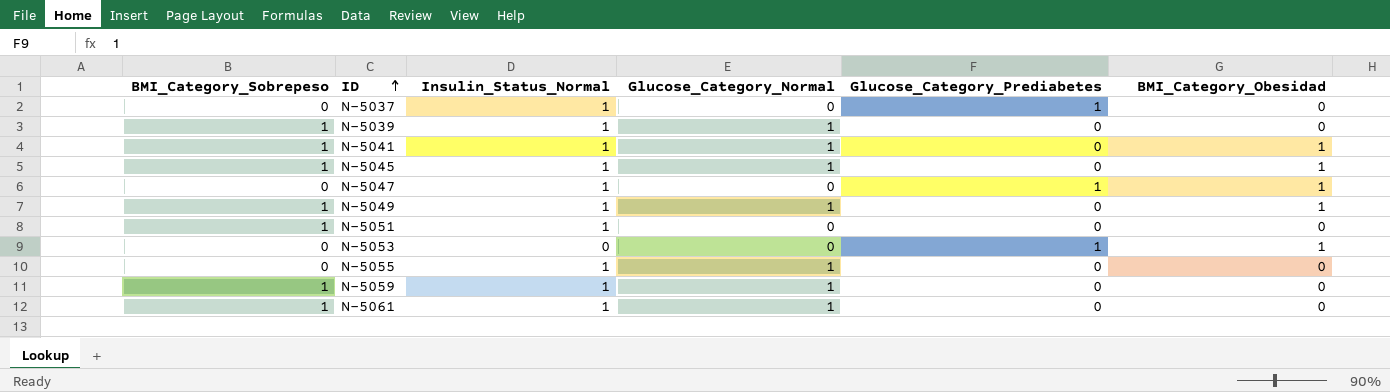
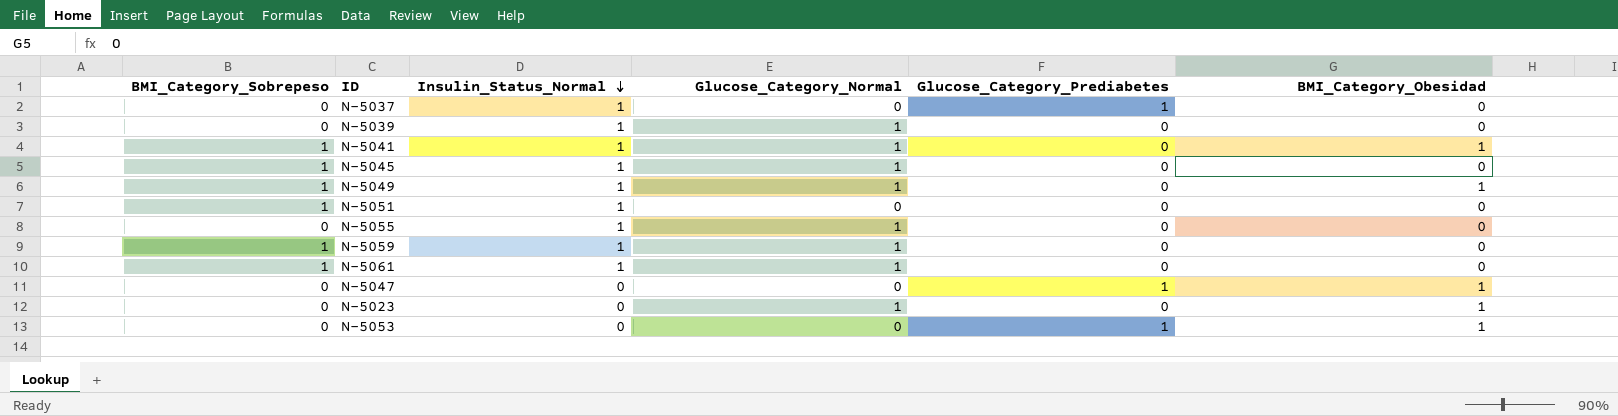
row order: ID ascending -> Insulin_Status_Normal descending
N-5039 | BMI_Category_Sobrepeso: 1 -> 0
N-5045 | BMI_Category_Obesidad: 1 -> 0
N-5047 | Insulin_Status_Normal: 1 -> 0
row N-5023: none -> 0 | 0 | 1 | 0 | 1

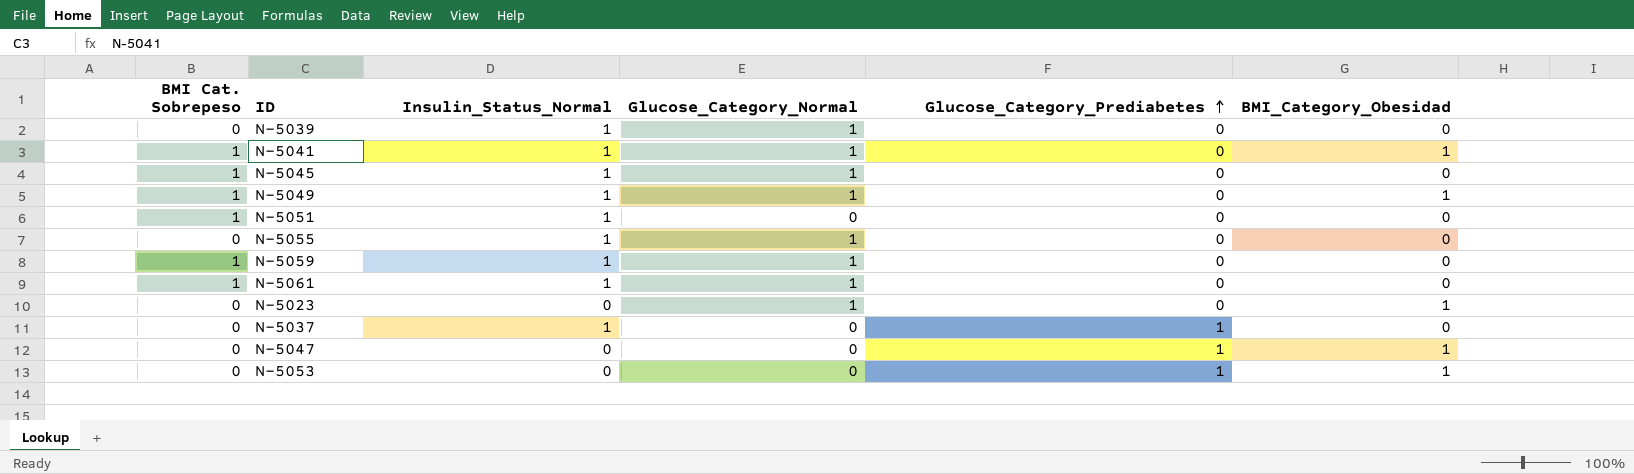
row order: Insulin_Status_Normal descending -> Glucose_Category_Prediabetes ascending
column name: BMI_Category_Sobrepeso -> BMI Cat. Sobrepeso

